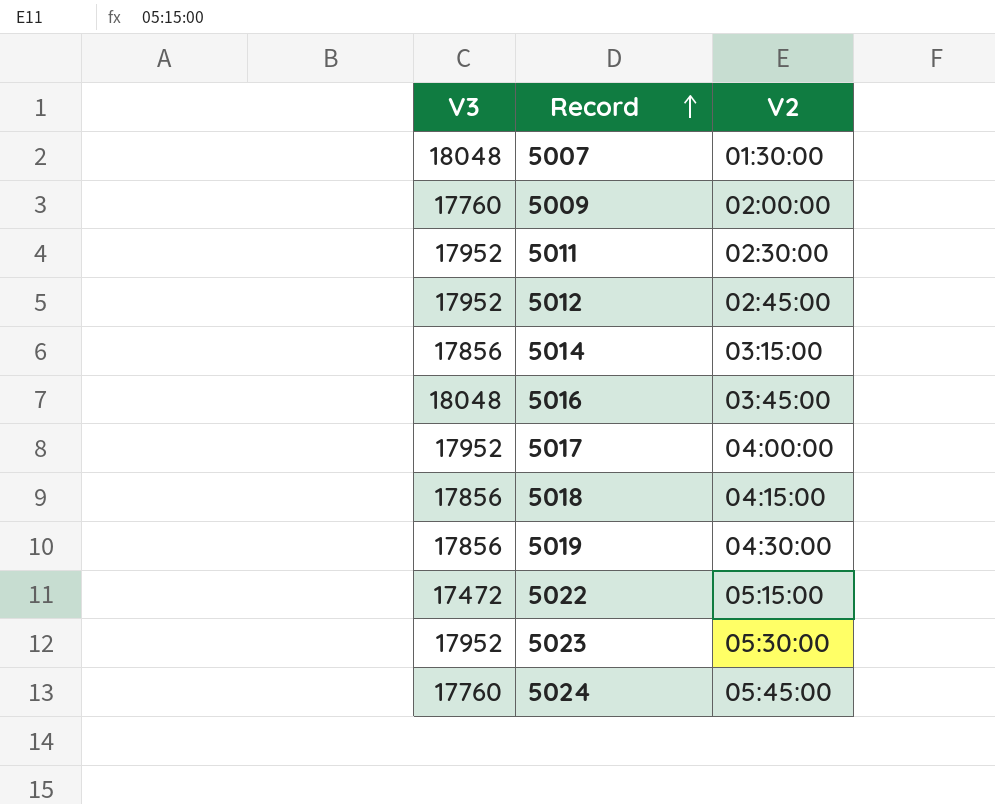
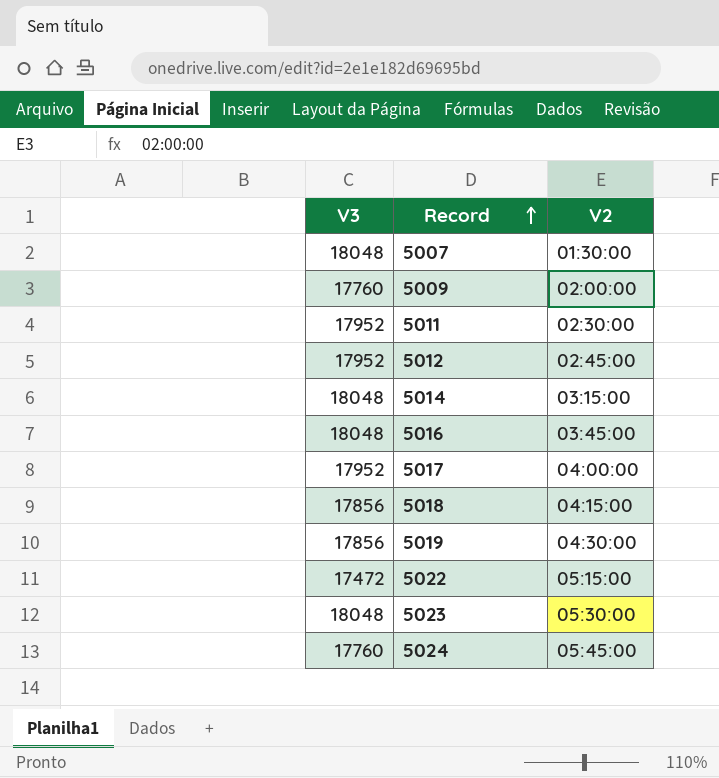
5014 | V3: 17856 -> 18048
5023 | V3: 17952 -> 18048

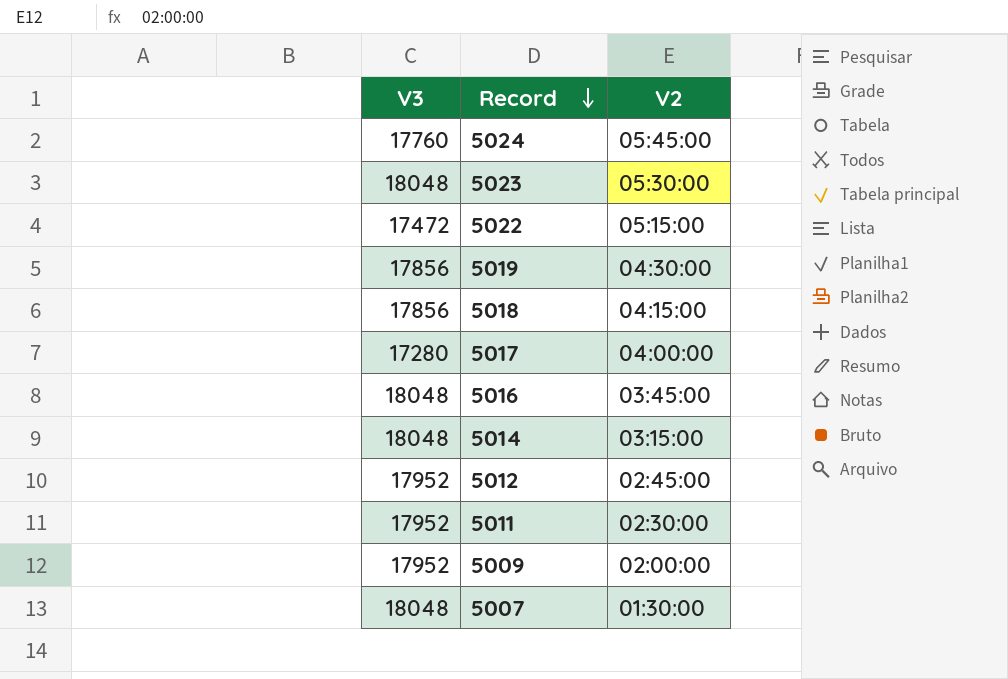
row order: Record ascending -> Record descending
5017 | V3: 17952 -> 17280
5009 | V3: 17760 -> 17952

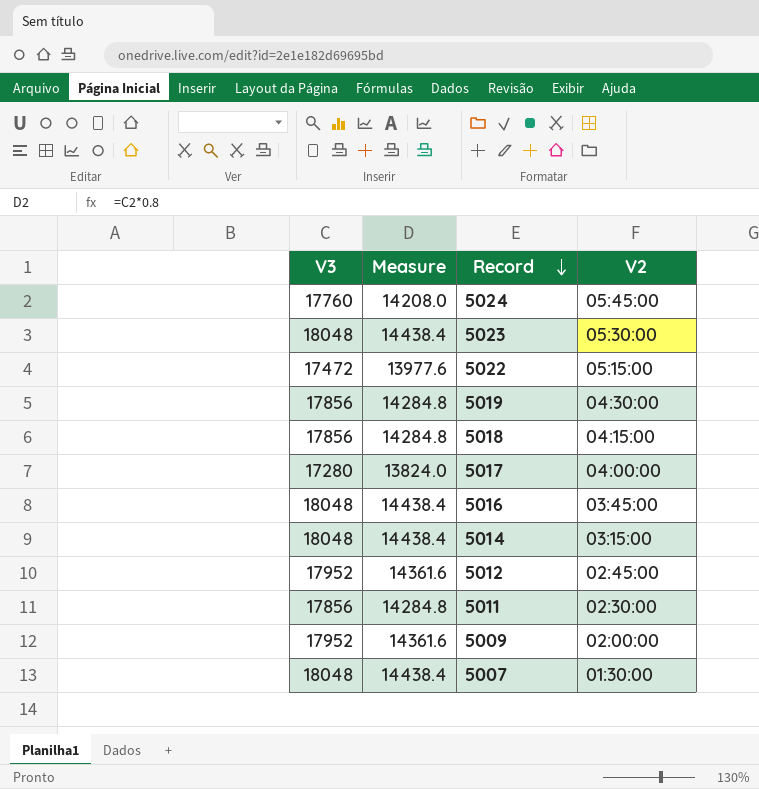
column Measure | formula: none -> [V3] * 0.8
5011 | V3: 17952 -> 17856

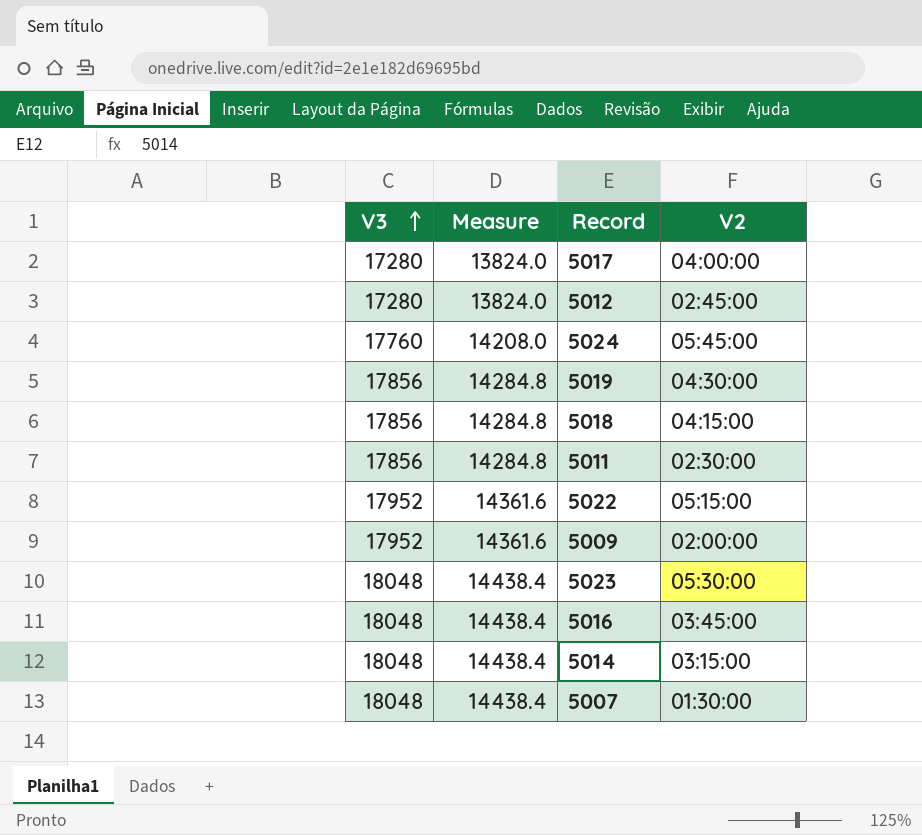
row order: Record descending -> V3 ascending
5012 | V3: 17952 -> 17280
5012 | Measure: 14361.6 -> 13824.0
5022 | V3: 17472 -> 17952
5022 | Measure: 13977.6 -> 14361.6

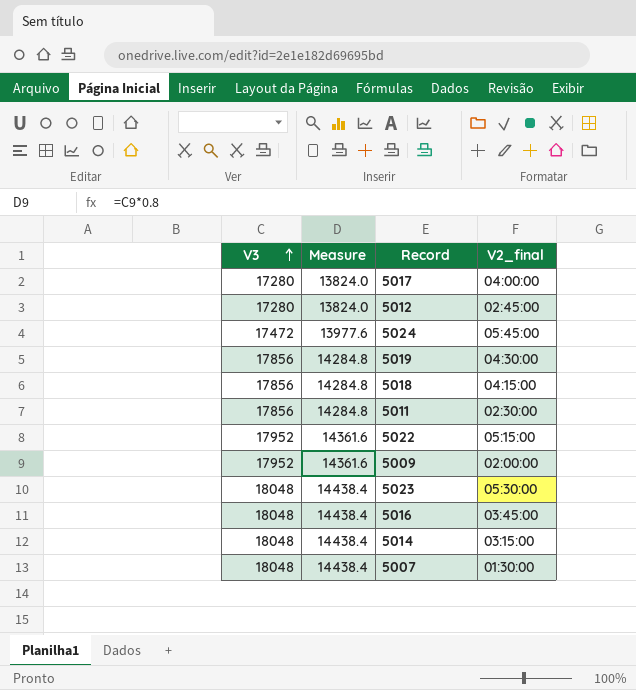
column name: V2 -> V2_final
5024 | V3: 17760 -> 17472
5024 | Measure: 14208.0 -> 13977.6

